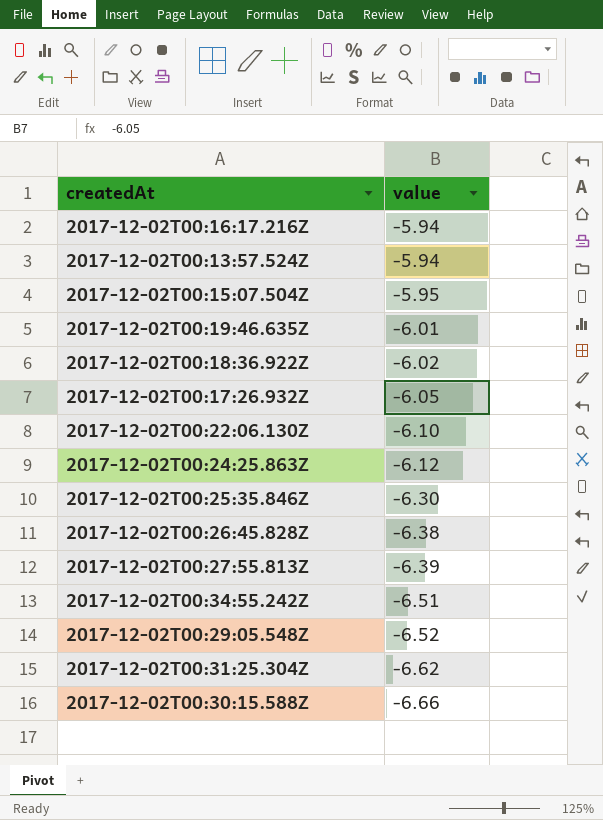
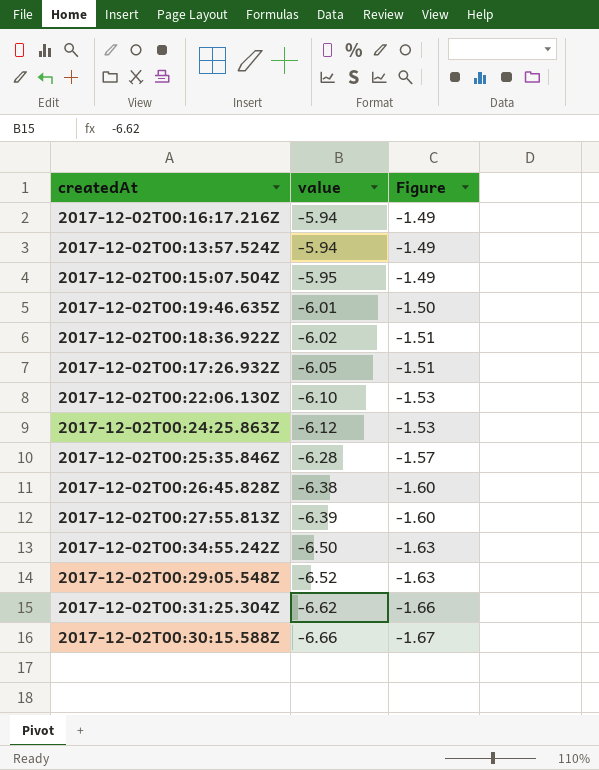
column Figure | formula: none -> [value] * 0.25
2017-12-02T00:25:35.846Z | value: -6.30 -> -6.28
2017-12-02T00:34:55.242Z | value: -6.51 -> -6.50

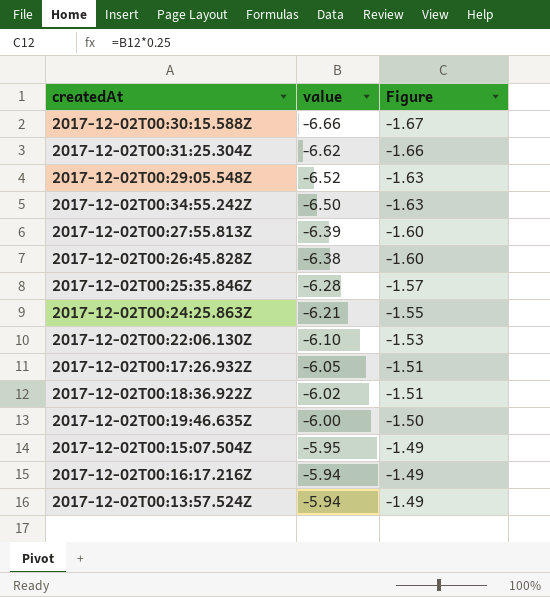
row order: value descending -> value ascending
2017-12-02T00:24:25.863Z | value: -6.12 -> -6.21
2017-12-02T00:24:25.863Z | Figure: -1.53 -> -1.55
2017-12-02T00:19:46.635Z | value: -6.01 -> -6.00

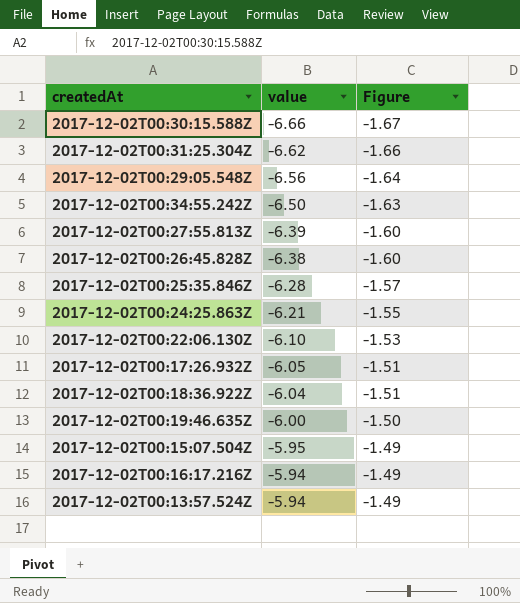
2017-12-02T00:29:05.548Z | value: -6.52 -> -6.56
2017-12-02T00:29:05.548Z | Figure: -1.63 -> -1.64
2017-12-02T00:18:36.922Z | value: -6.02 -> -6.04

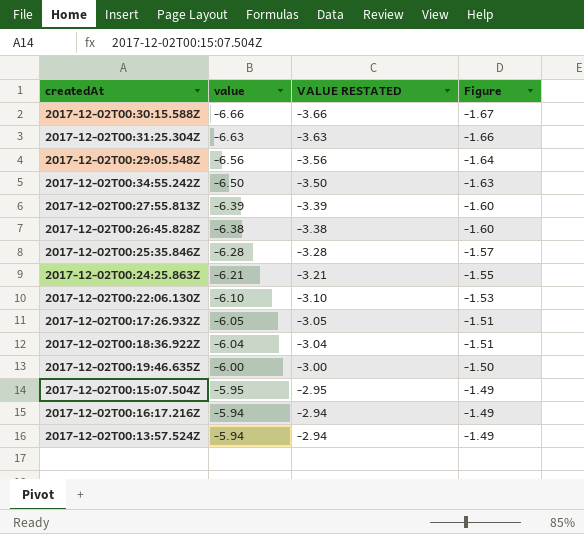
column VALUE RESTATED | formula: none -> [value] + 3
2017-12-02T00:31:25.304Z | value: -6.62 -> -6.63

